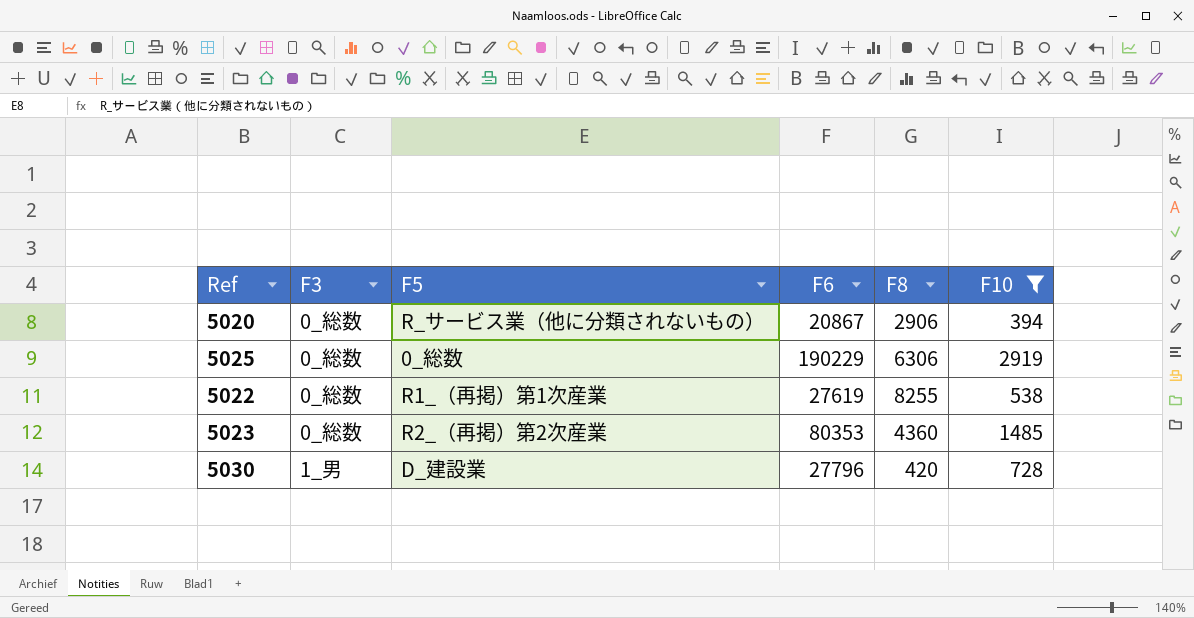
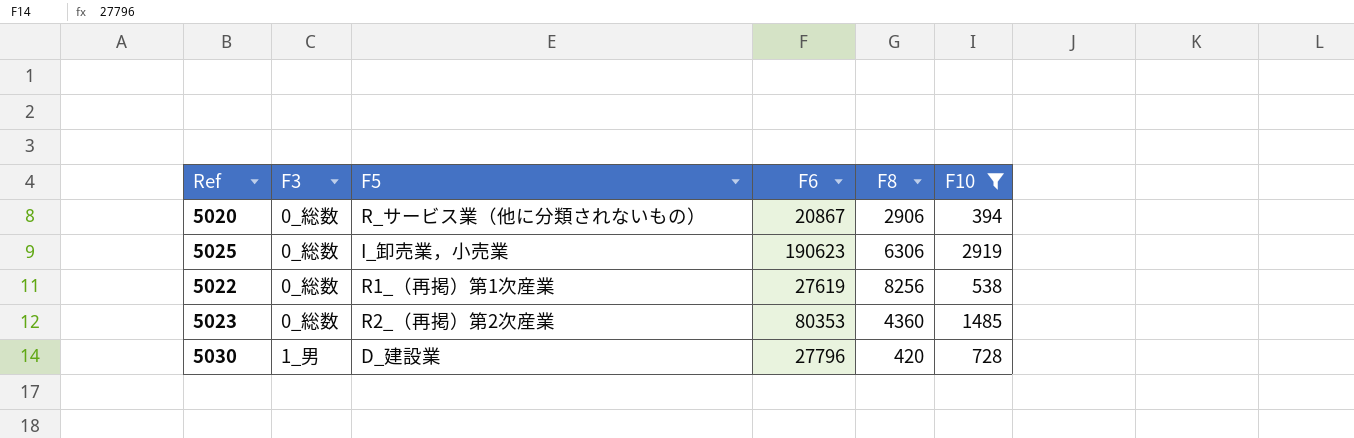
5025 | F5: 0_総数 -> I_卸売業，小売業
5025 | F6: 190229 -> 190623
5022 | F8: 8255 -> 8256

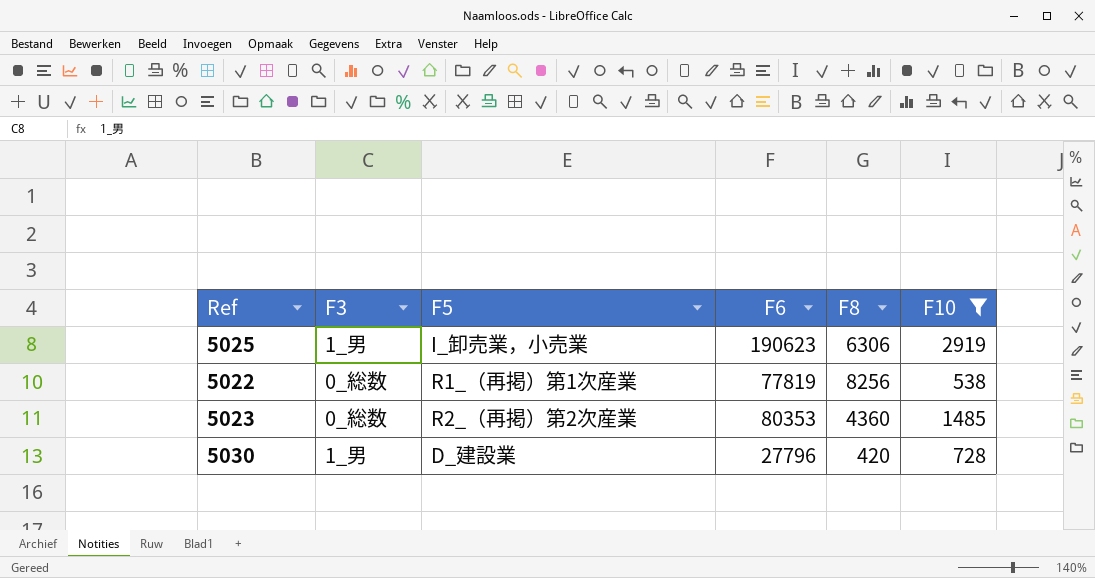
row 5020: 0_総数 | R_サービス業（他に分類されないもの） | 20867 | 2906 | 394 -> none
5025 | F3: 0_総数 -> 1_男
5022 | F6: 27619 -> 77819

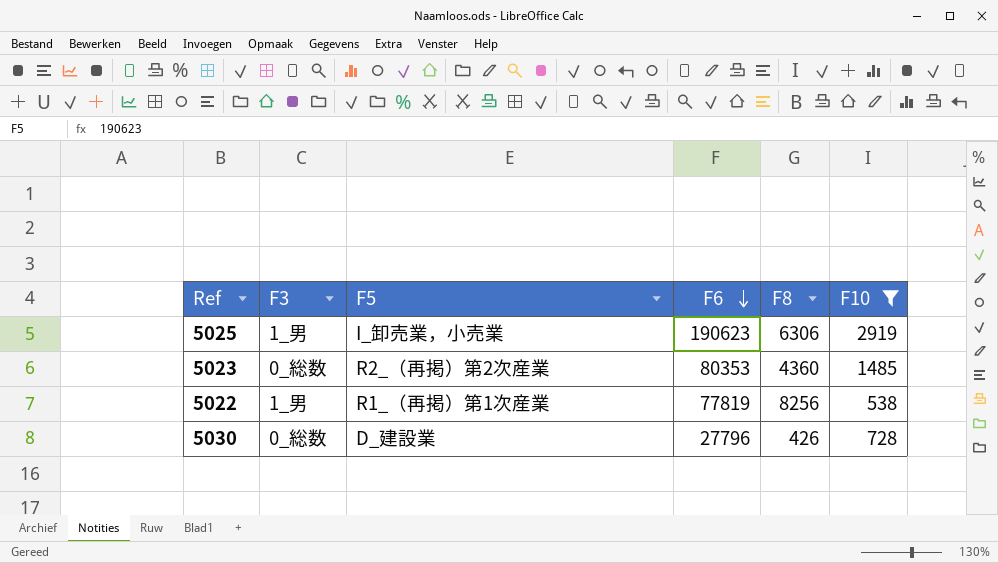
row order: none -> F6 descending
5022 | F3: 0_総数 -> 1_男
5030 | F3: 1_男 -> 0_総数
5030 | F8: 420 -> 426

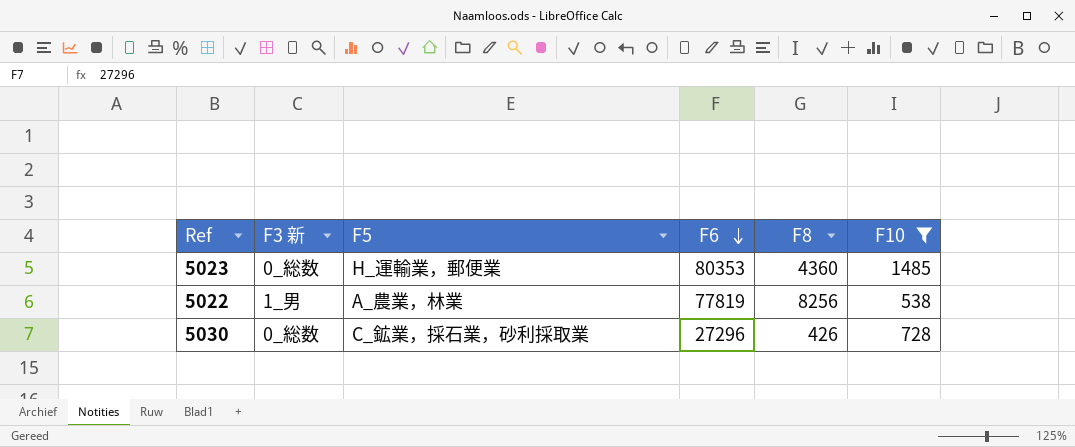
column name: F3 -> F3 新
row 5025: 1_男 | I_卸売業，小売業 | 190623 | 6306 | 2919 -> none
5023 | F5: R2_（再掲）第2次産業 -> H_運輸業，郵便業
5022 | F5: R1_（再掲）第1次産業 -> A_農業，林業
5030 | F5: D_建設業 -> C_鉱業，採石業，砂利採取業
5030 | F6: 27796 -> 27296

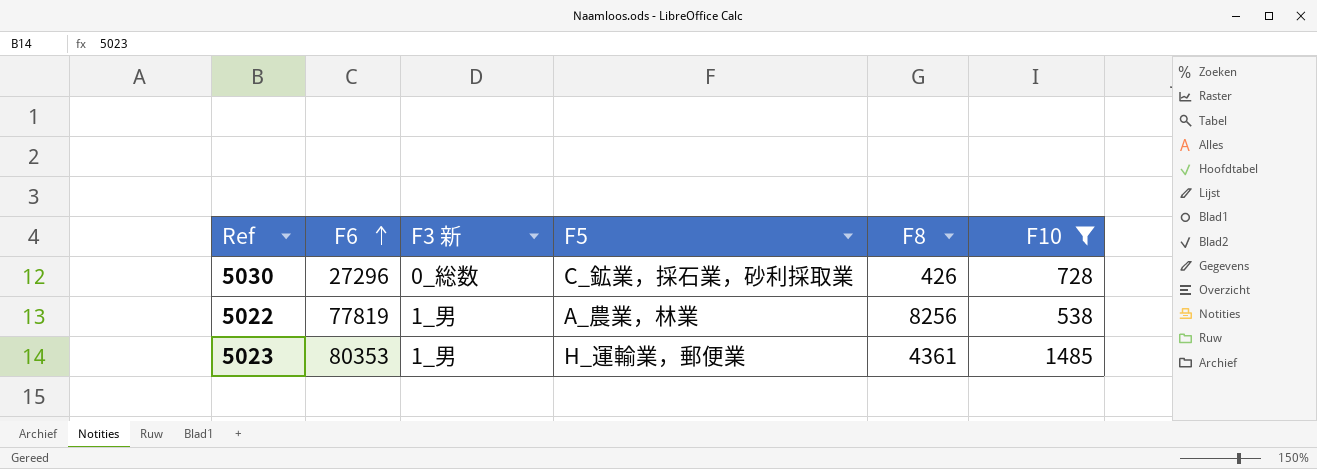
row order: F6 descending -> F6 ascending
column F6 | position: 4 -> 2
5023 | F3 新: 0_総数 -> 1_男
5023 | F8: 4360 -> 4361

